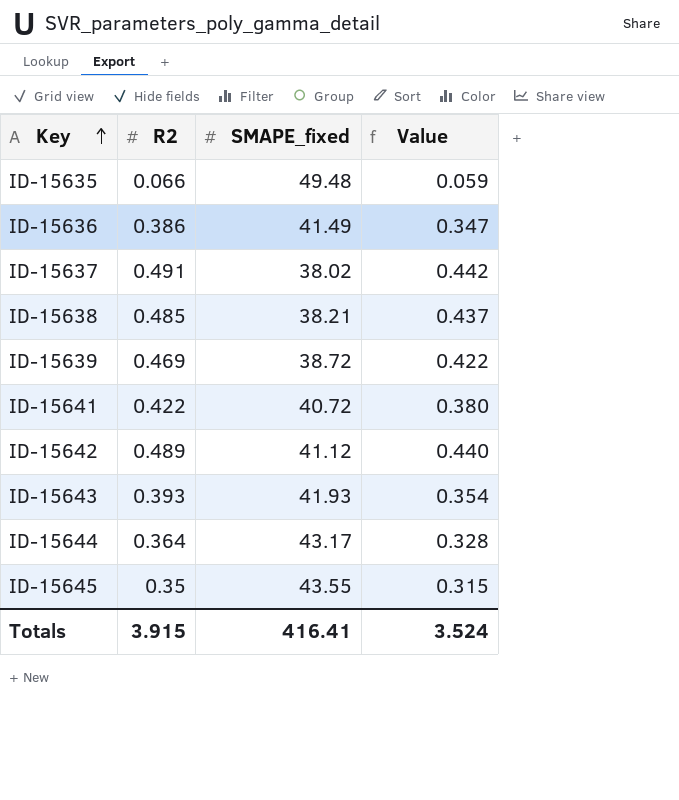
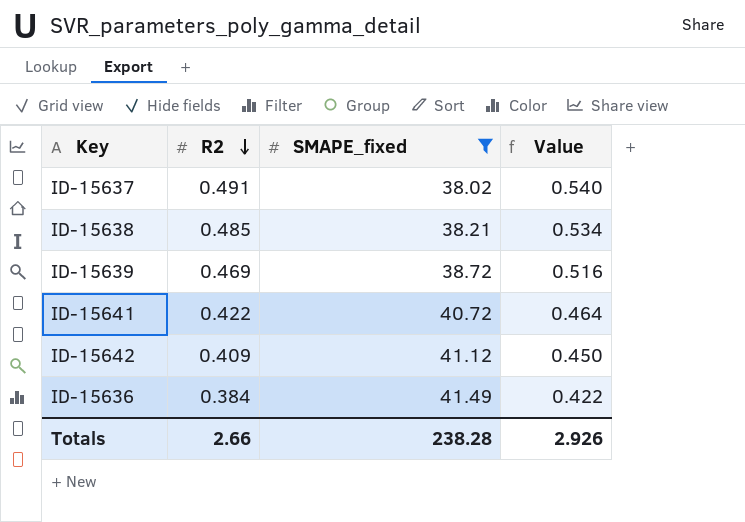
filter: none -> SMAPE_fixed <= 41.49
row order: Key ascending -> R2 descending
column Value | formula: [R2] * 0.9 -> [R2] * 1.1
ID-15642 | R2: 0.489 -> 0.409
ID-15636 | R2: 0.386 -> 0.384
Totals | R2: 3.915 -> 2.66
Totals | SMAPE_fixed: 416.41 -> 238.28
Totals | Value: 3.524 -> 2.926

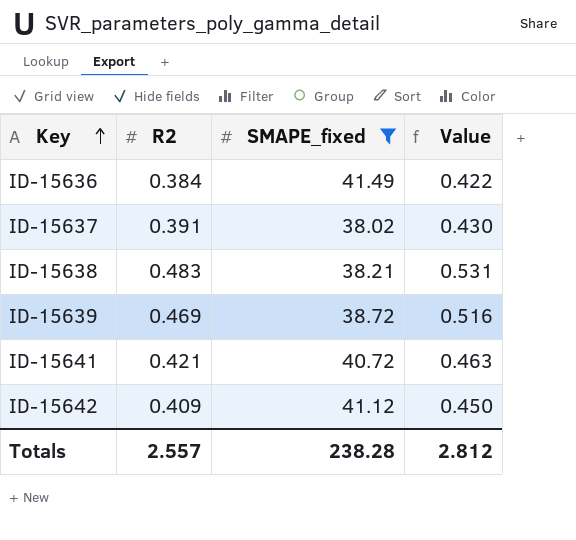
row order: R2 descending -> Key ascending
ID-15637 | R2: 0.491 -> 0.391
ID-15637 | Value: 0.540 -> 0.430
ID-15638 | R2: 0.485 -> 0.483
ID-15638 | Value: 0.534 -> 0.531
ID-15641 | R2: 0.422 -> 0.421
ID-15641 | Value: 0.464 -> 0.463
Totals | R2: 2.66 -> 2.557
Totals | Value: 2.926 -> 2.812

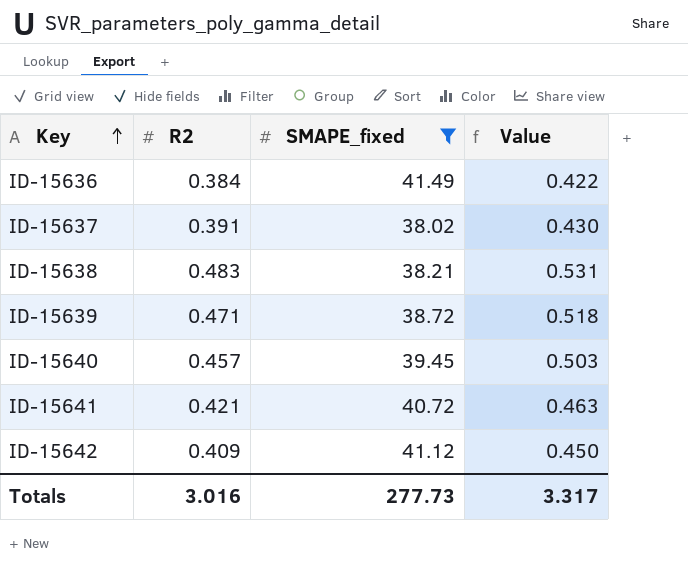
ID-15639 | R2: 0.469 -> 0.471
ID-15639 | Value: 0.516 -> 0.518
row ID-15640: none -> 0.457 | 39.45 | 0.503
Totals | R2: 2.557 -> 3.016
Totals | SMAPE_fixed: 238.28 -> 277.73
Totals | Value: 2.812 -> 3.317

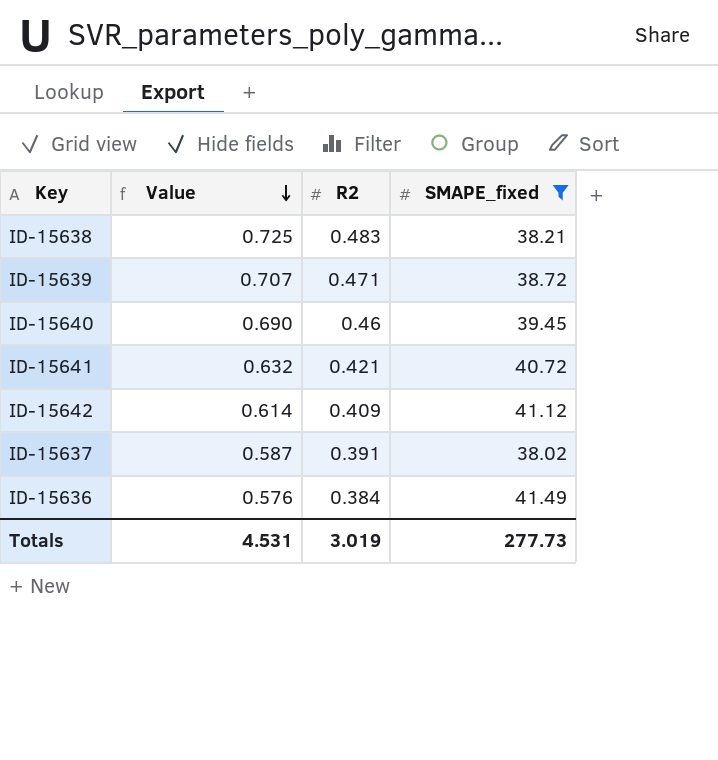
row order: Key ascending -> Value descending
column Value | formula: [R2] * 1.1 -> [R2] * 1.5
column Value | position: 4 -> 2
ID-15640 | R2: 0.457 -> 0.46
Totals | Value: 3.317 -> 4.531
Totals | R2: 3.016 -> 3.019

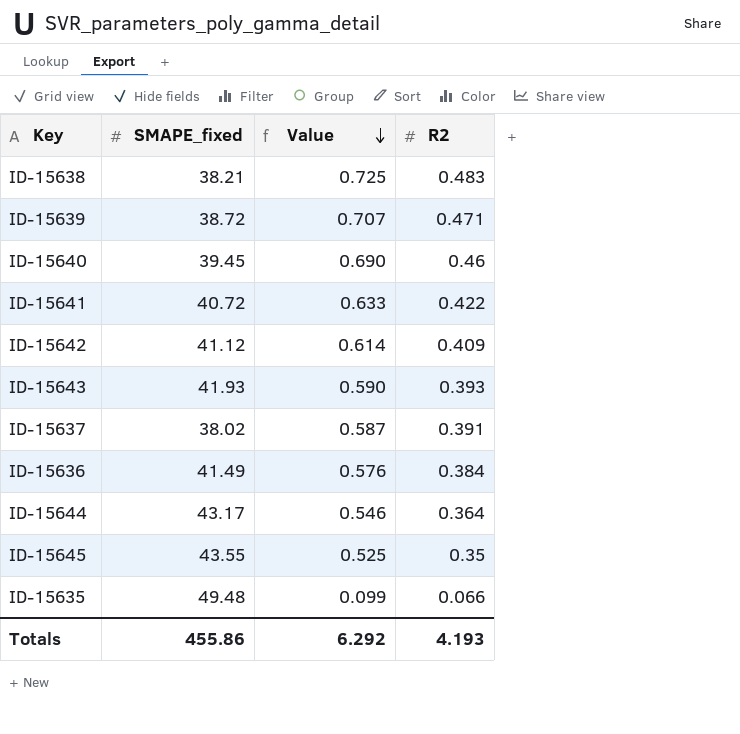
filter: SMAPE_fixed <= 41.49 -> none
column SMAPE_fixed | position: 4 -> 2
ID-15641 | Value: 0.632 -> 0.633
ID-15641 | R2: 0.421 -> 0.422
Totals | SMAPE_fixed: 277.73 -> 455.86
Totals | Value: 4.531 -> 6.292
Totals | R2: 3.019 -> 4.193

